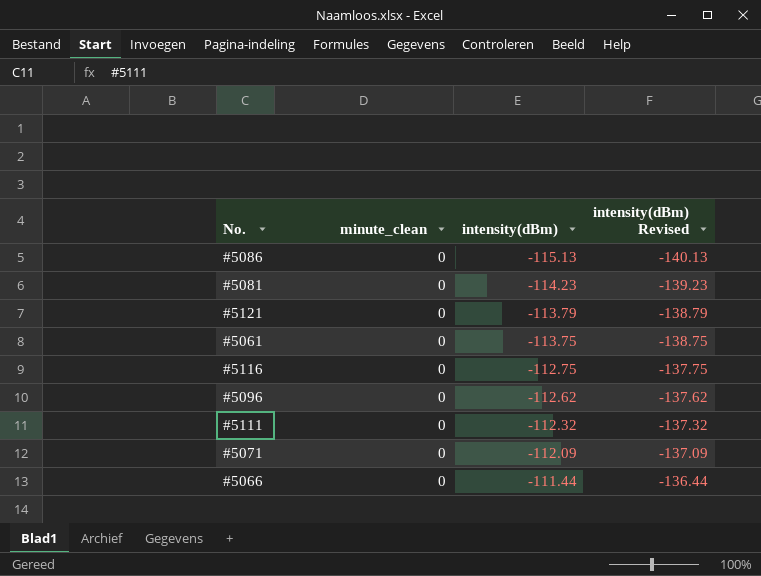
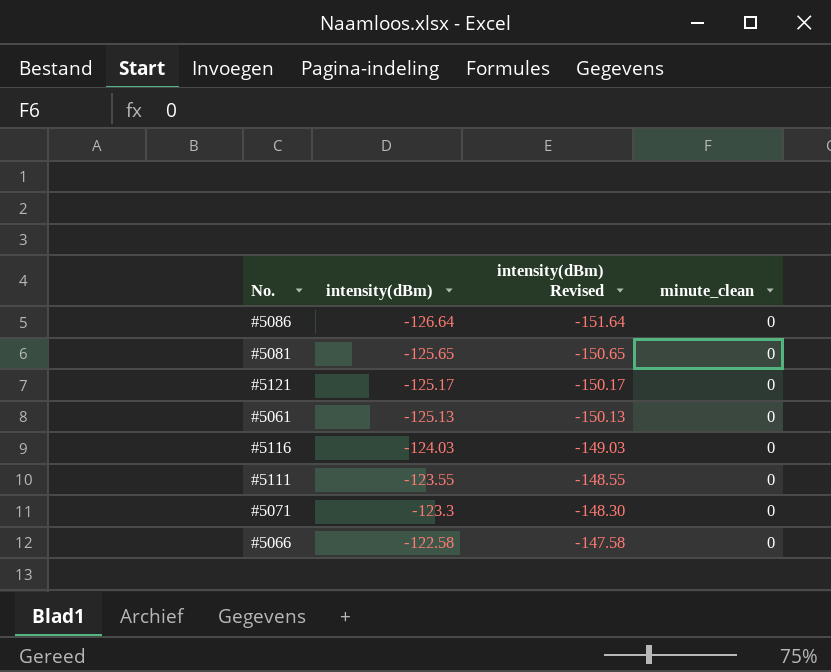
column minute_clean | position: 2 -> 4
row #5096: 0 | -112.62 | -137.62 -> none
#5086 | intensity(dBm): -115.13 -> -126.64
#5086 | intensity(dBm) Revised: -140.13 -> -151.64
#5081 | intensity(dBm): -114.23 -> -125.65
#5081 | intensity(dBm) Revised: -139.23 -> -150.65
#5121 | intensity(dBm): -113.79 -> -125.17
#5121 | intensity(dBm) Revised: -138.79 -> -150.17
#5061 | intensity(dBm): -113.75 -> -125.13
#5061 | intensity(dBm) Revised: -138.75 -> -150.13
#5116 | intensity(dBm): -112.75 -> -124.03
#5116 | intensity(dBm) Revised: -137.75 -> -149.03
#5111 | intensity(dBm): -112.32 -> -123.55
#5111 | intensity(dBm) Revised: -137.32 -> -148.55
#5071 | intensity(dBm): -112.09 -> -123.3
#5071 | intensity(dBm) Revised: -137.09 -> -148.30
#5066 | intensity(dBm): -111.44 -> -122.58
#5066 | intensity(dBm) Revised: -136.44 -> -147.58

